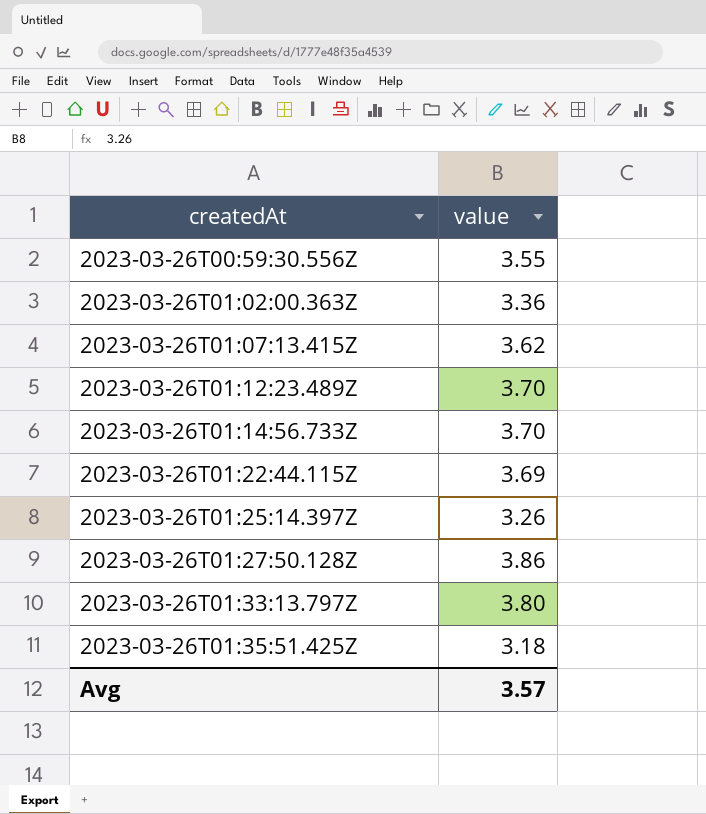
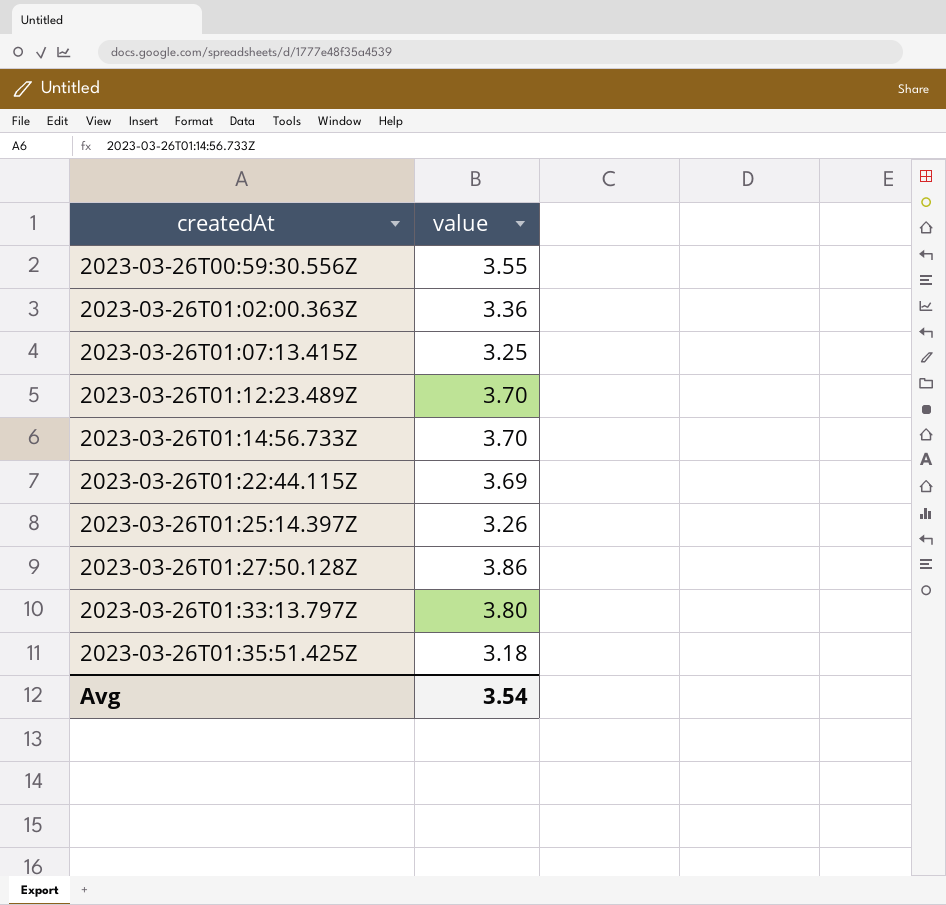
2023-03-26T01:07:13.415Z | value: 3.62 -> 3.25
Avg | value: 3.57 -> 3.54

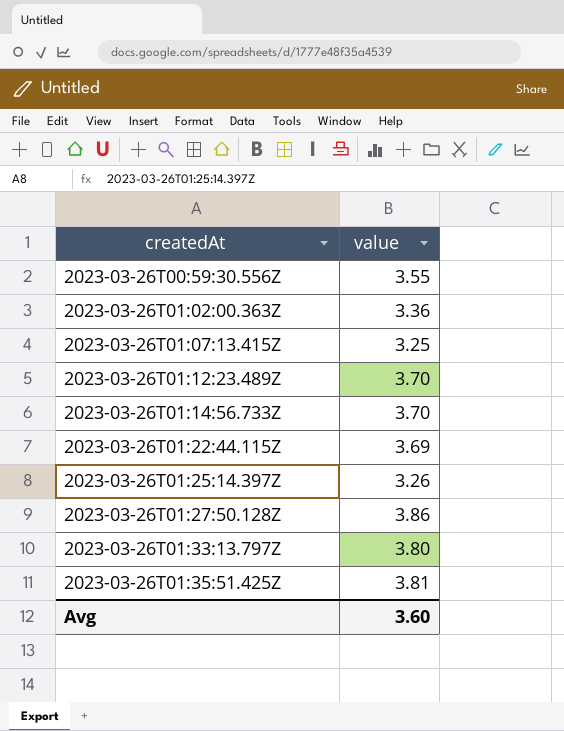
2023-03-26T01:35:51.425Z | value: 3.18 -> 3.81
Avg | value: 3.54 -> 3.60

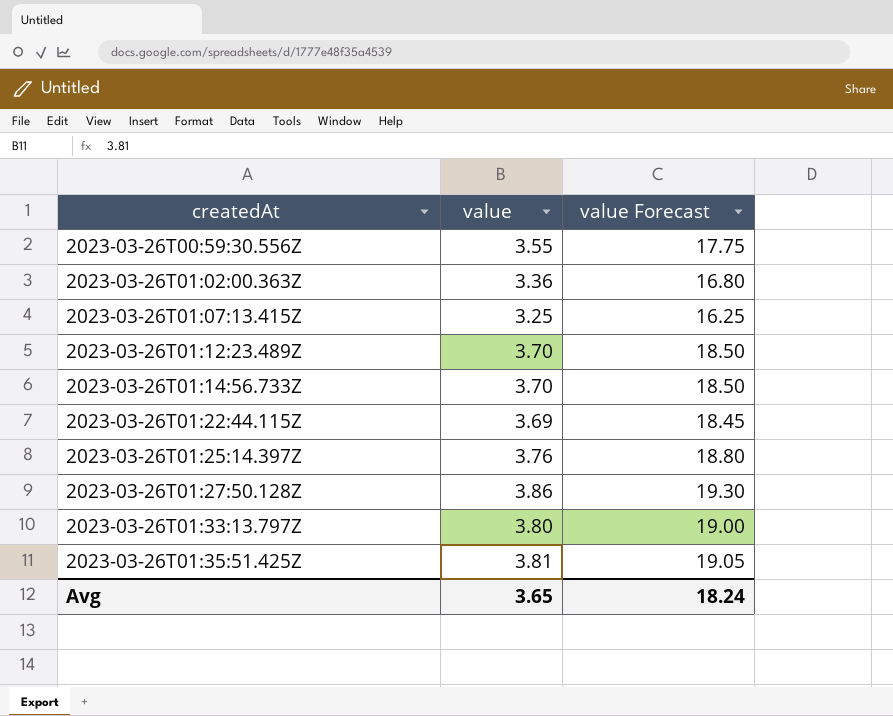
column value Forecast | formula: none -> [value] * 5
2023-03-26T01:25:14.397Z | value: 3.26 -> 3.76
Avg | value: 3.60 -> 3.65

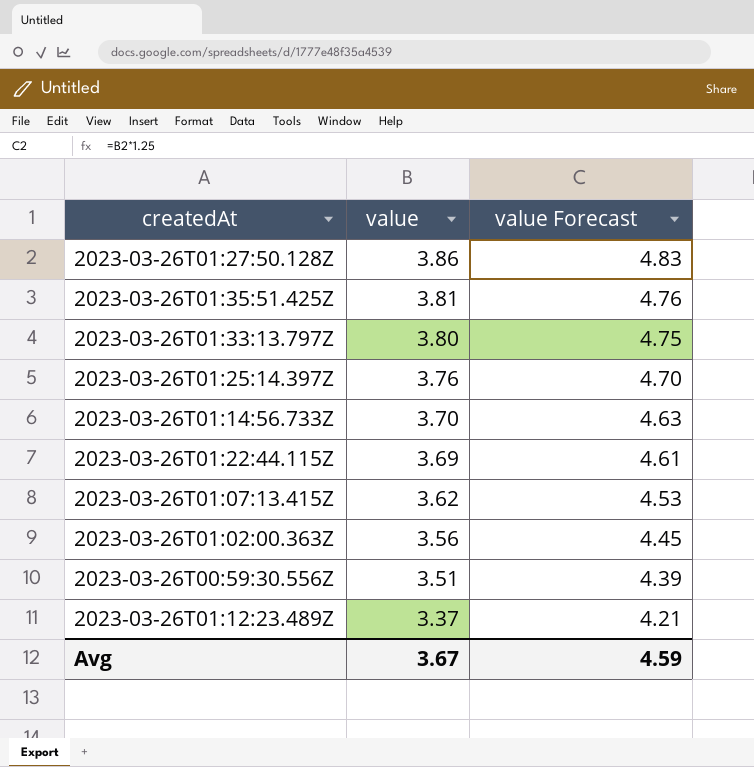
row order: createdAt ascending -> value descending
column value Forecast | formula: [value] * 5 -> [value] * 1.25
2023-03-26T01:07:13.415Z | value: 3.25 -> 3.62
2023-03-26T01:02:00.363Z | value: 3.36 -> 3.56
2023-03-26T00:59:30.556Z | value: 3.55 -> 3.51
2023-03-26T01:12:23.489Z | value: 3.70 -> 3.37
Avg | value: 3.65 -> 3.67
Avg | value Forecast: 18.24 -> 4.59

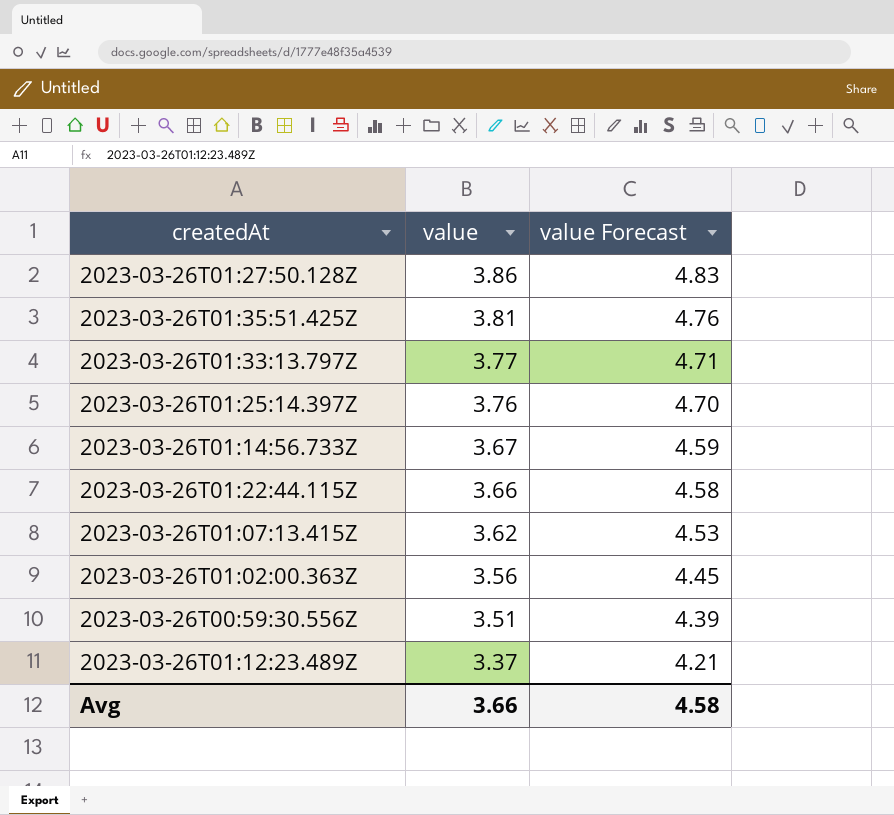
2023-03-26T01:33:13.797Z | value: 3.80 -> 3.77
2023-03-26T01:33:13.797Z | value Forecast: 4.75 -> 4.71
2023-03-26T01:14:56.733Z | value: 3.70 -> 3.67
2023-03-26T01:14:56.733Z | value Forecast: 4.63 -> 4.59
2023-03-26T01:22:44.115Z | value: 3.69 -> 3.66
2023-03-26T01:22:44.115Z | value Forecast: 4.61 -> 4.58
Avg | value: 3.67 -> 3.66
Avg | value Forecast: 4.59 -> 4.58

